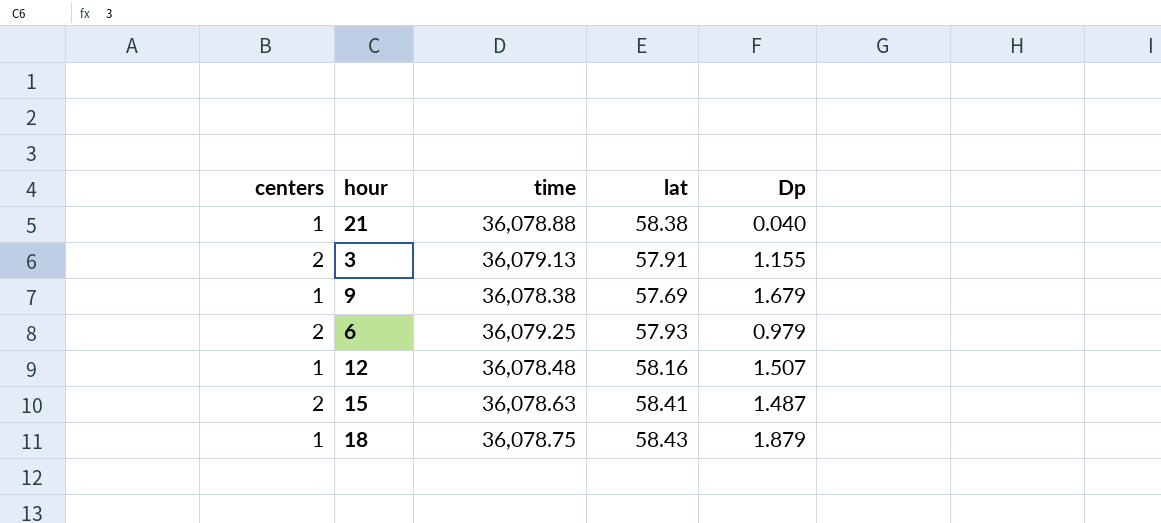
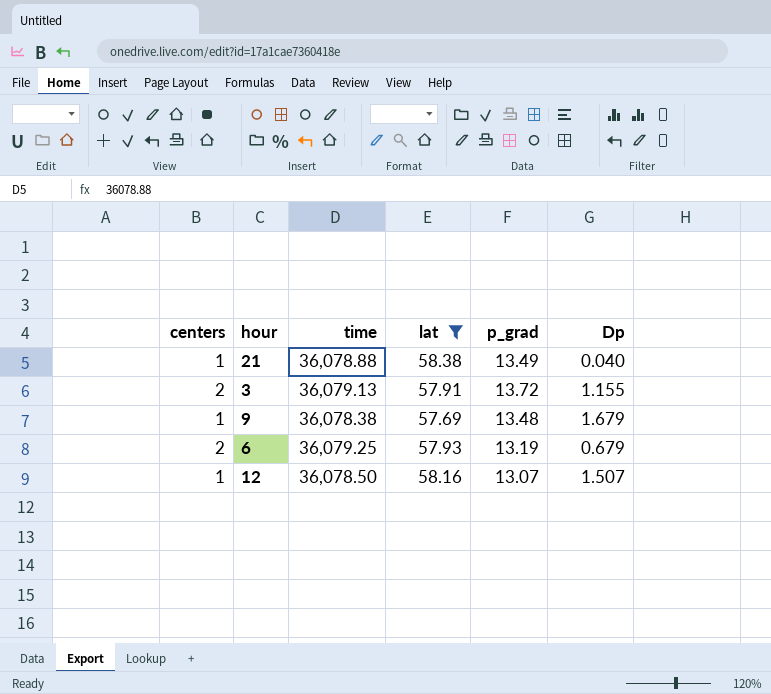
filter: none -> lat <= 58.38
column p_grad | position: none -> 5
6 | Dp: 0.979 -> 0.679
12 | time: 36,078.48 -> 36,078.50

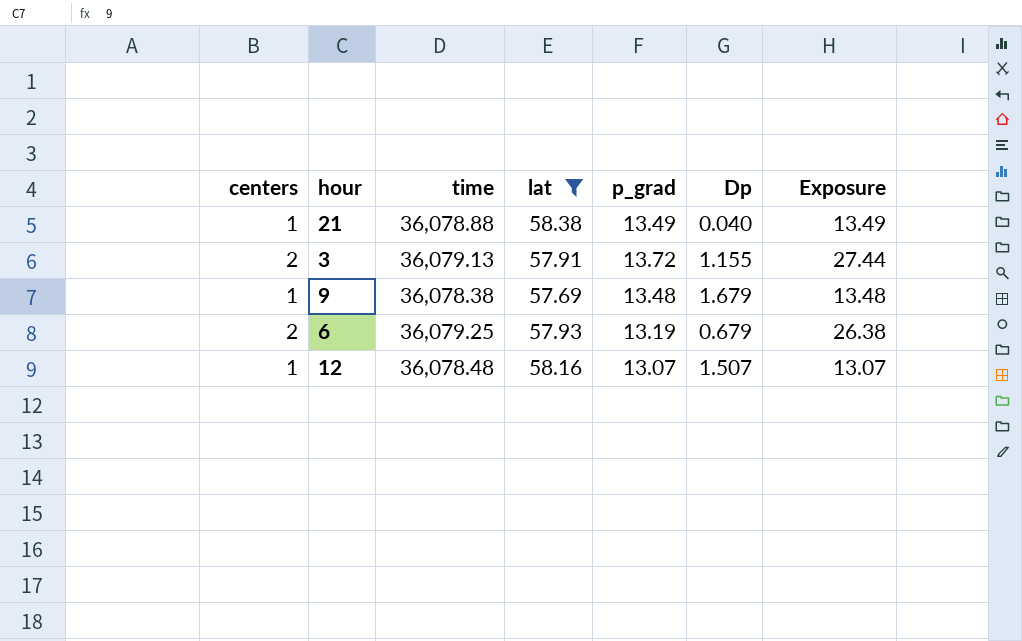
column Exposure | formula: none -> [centers] * [p_grad]
12 | time: 36,078.50 -> 36,078.48

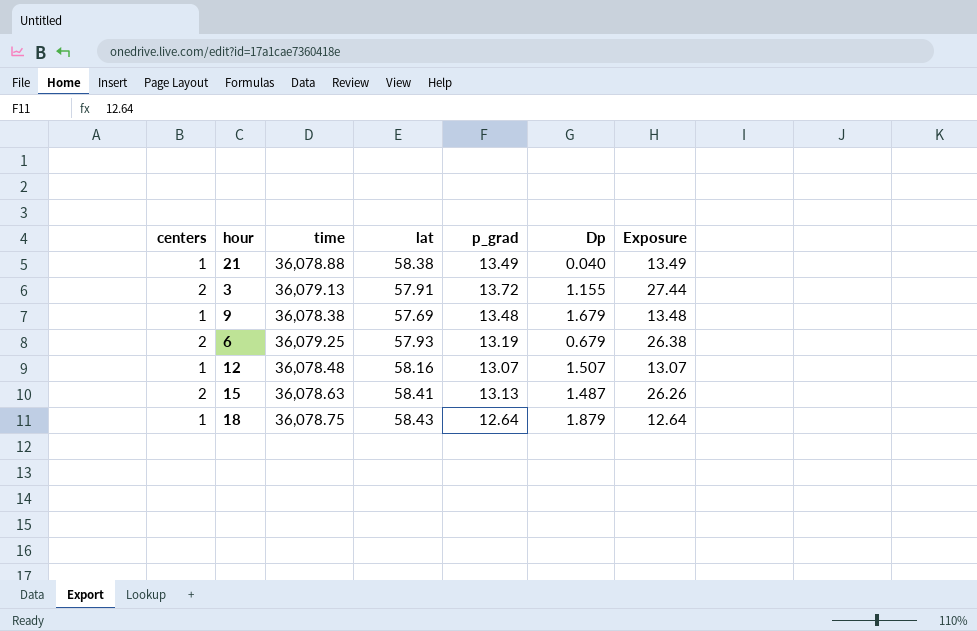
filter: lat <= 58.38 -> none

